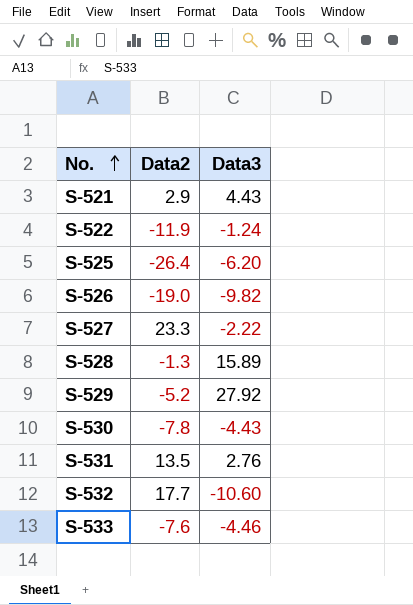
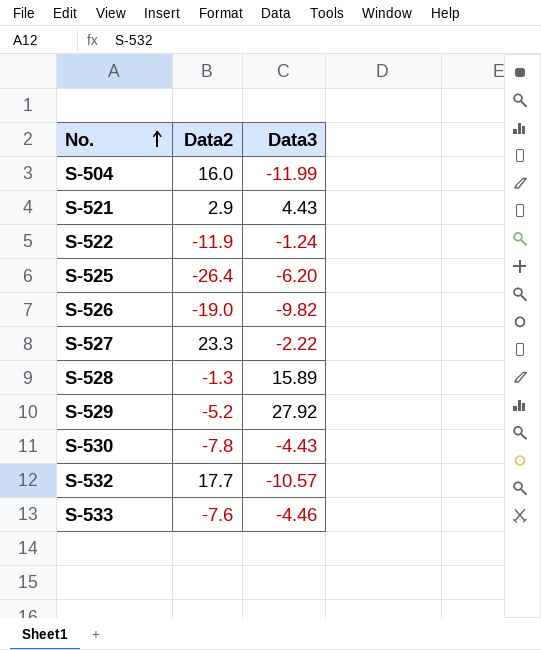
row S-531: 13.5 | 2.76 -> none
row S-504: none -> 16.0 | -11.99
S-532 | Data3: -10.60 -> -10.57

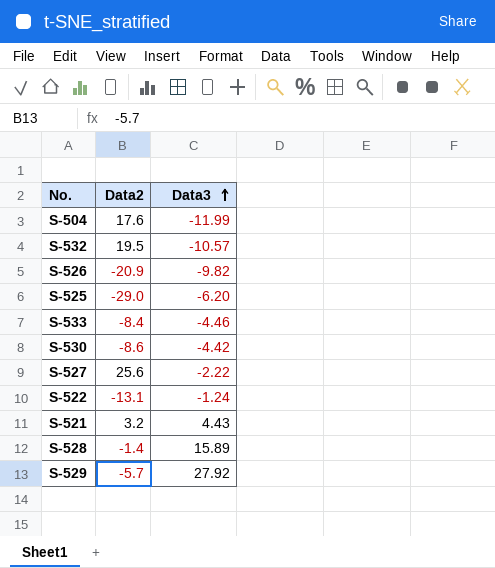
row order: No. ascending -> Data3 ascending
S-504 | Data2: 16.0 -> 17.6
S-532 | Data2: 17.7 -> 19.5
S-526 | Data2: -19.0 -> -20.9
S-525 | Data2: -26.4 -> -29.0
S-533 | Data2: -7.6 -> -8.4
S-530 | Data2: -7.8 -> -8.6
S-530 | Data3: -4.43 -> -4.42
S-527 | Data2: 23.3 -> 25.6
S-522 | Data2: -11.9 -> -13.1
S-521 | Data2: 2.9 -> 3.2
S-528 | Data2: -1.3 -> -1.4
S-529 | Data2: -5.2 -> -5.7

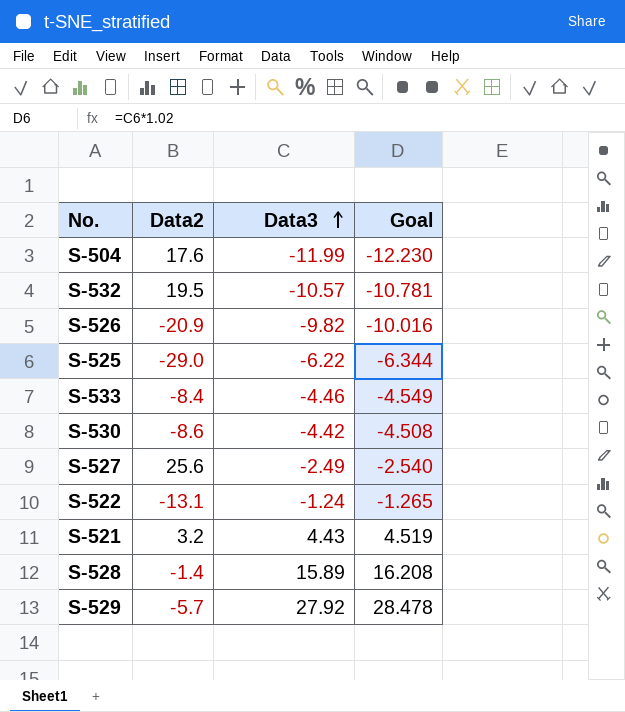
column Goal | formula: none -> [Data3] * 1.02
S-525 | Data3: -6.20 -> -6.22
S-527 | Data3: -2.22 -> -2.49

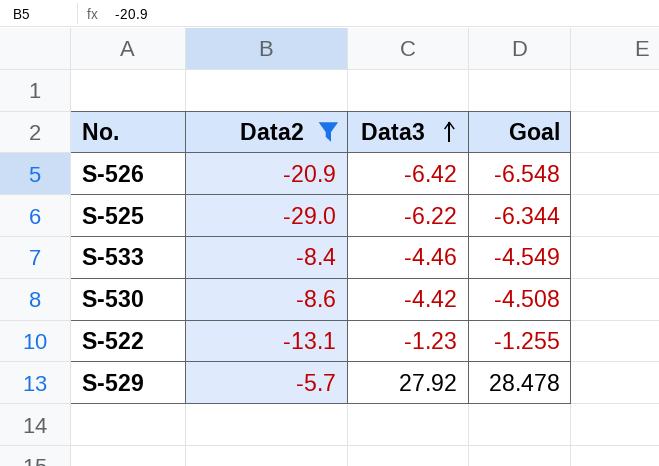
filter: none -> Data2 <= -5.7
S-526 | Data3: -9.82 -> -6.42
S-526 | Goal: -10.016 -> -6.548
S-522 | Data3: -1.24 -> -1.23
S-522 | Goal: -1.265 -> -1.255

